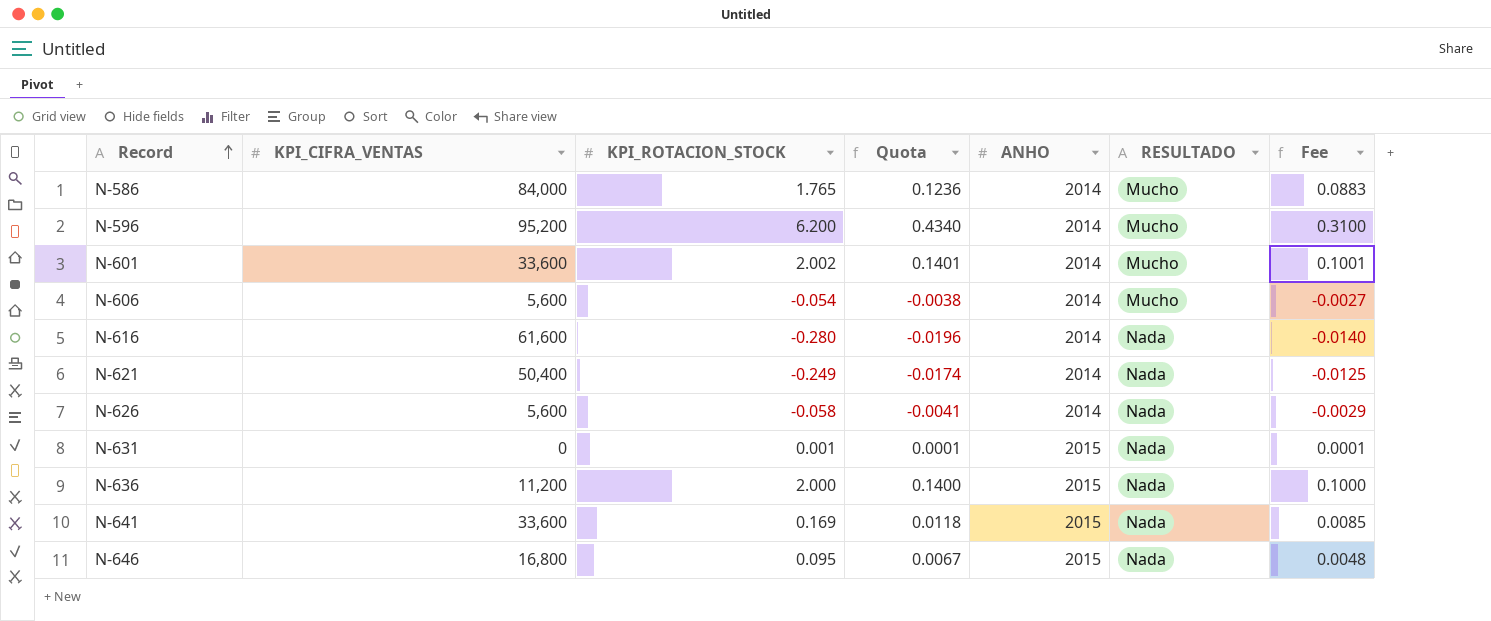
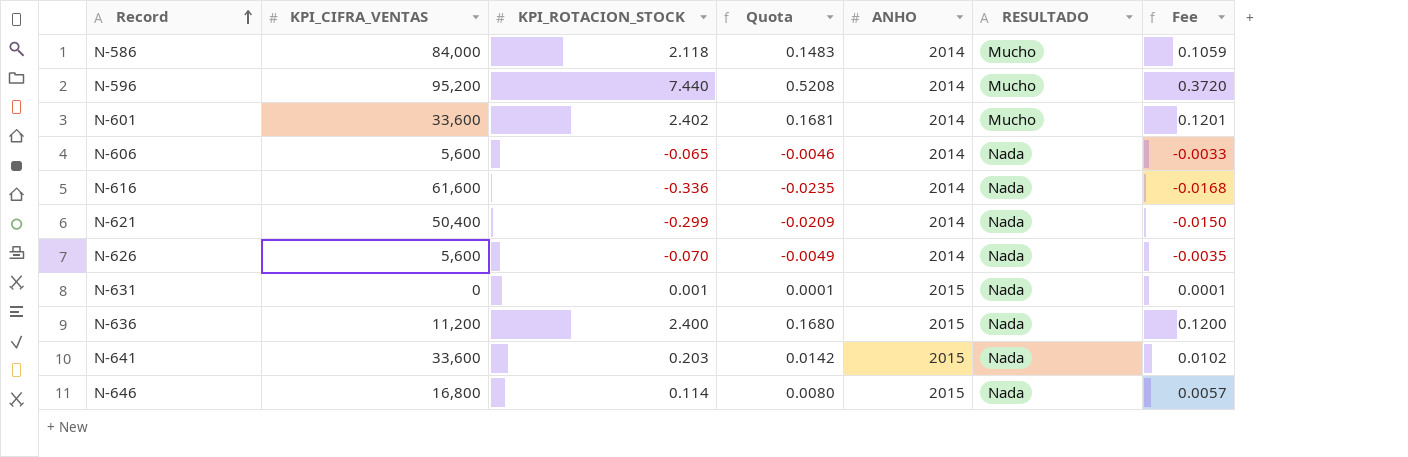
N-586 | KPI_ROTACION_STOCK: 1.765 -> 2.118
N-586 | Quota: 0.1236 -> 0.1483
N-586 | Fee: 0.0883 -> 0.1059
N-596 | KPI_ROTACION_STOCK: 6.200 -> 7.440
N-596 | Quota: 0.4340 -> 0.5208
N-596 | Fee: 0.3100 -> 0.3720
N-601 | KPI_ROTACION_STOCK: 2.002 -> 2.402
N-601 | Quota: 0.1401 -> 0.1681
N-601 | Fee: 0.1001 -> 0.1201
N-606 | KPI_ROTACION_STOCK: -0.054 -> -0.065
N-606 | Quota: -0.0038 -> -0.0046
N-606 | RESULTADO: Mucho -> Nada
N-606 | Fee: -0.0027 -> -0.0033
N-616 | KPI_ROTACION_STOCK: -0.280 -> -0.336
N-616 | Quota: -0.0196 -> -0.0235
N-616 | Fee: -0.0140 -> -0.0168
N-621 | KPI_ROTACION_STOCK: -0.249 -> -0.299
N-621 | Quota: -0.0174 -> -0.0209
N-621 | Fee: -0.0125 -> -0.0150
N-626 | KPI_ROTACION_STOCK: -0.058 -> -0.070
N-626 | Quota: -0.0041 -> -0.0049
N-626 | Fee: -0.0029 -> -0.0035
N-636 | KPI_ROTACION_STOCK: 2.000 -> 2.400
N-636 | Quota: 0.1400 -> 0.1680
N-636 | Fee: 0.1000 -> 0.1200
N-641 | KPI_ROTACION_STOCK: 0.169 -> 0.203
N-641 | Quota: 0.0118 -> 0.0142
N-641 | Fee: 0.0085 -> 0.0102
N-646 | KPI_ROTACION_STOCK: 0.095 -> 0.114
N-646 | Quota: 0.0067 -> 0.0080
N-646 | Fee: 0.0048 -> 0.0057

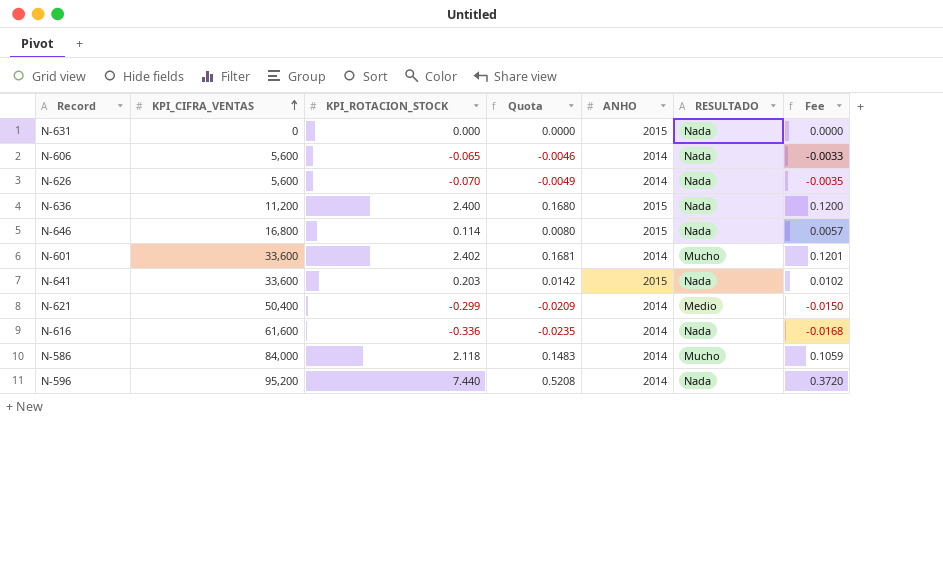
row order: Record ascending -> KPI_CIFRA_VENTAS ascending
N-631 | KPI_ROTACION_STOCK: 0.001 -> 0.000
N-631 | Quota: 0.0001 -> 0.0000
N-631 | Fee: 0.0001 -> 0.0000
N-621 | RESULTADO: Nada -> Medio
N-596 | RESULTADO: Mucho -> Nada

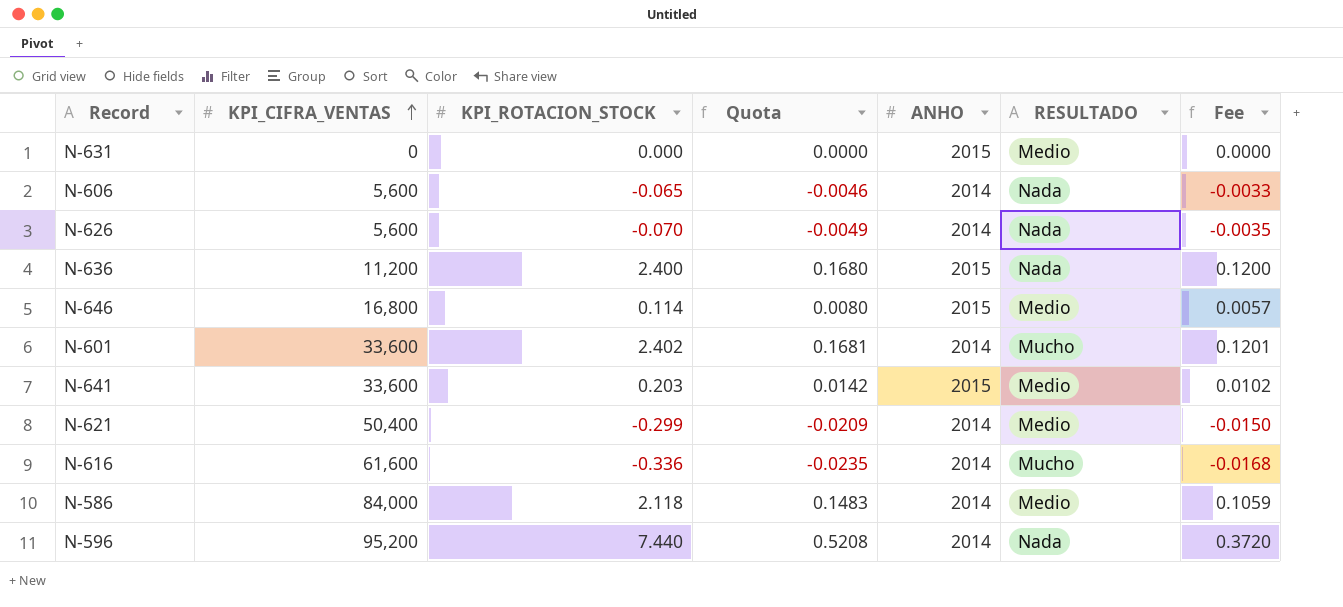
N-631 | RESULTADO: Nada -> Medio
N-646 | RESULTADO: Nada -> Medio
N-641 | RESULTADO: Nada -> Medio
N-616 | RESULTADO: Nada -> Mucho
N-586 | RESULTADO: Mucho -> Medio

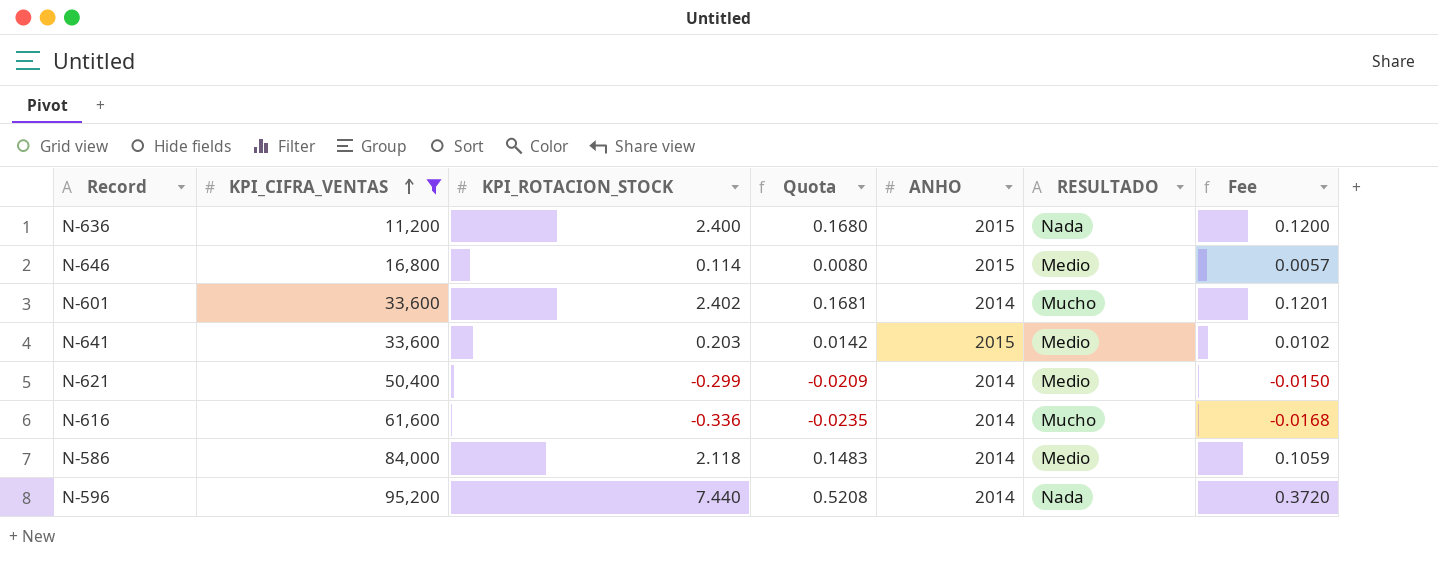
filter: none -> KPI_CIFRA_VENTAS >= 11,200

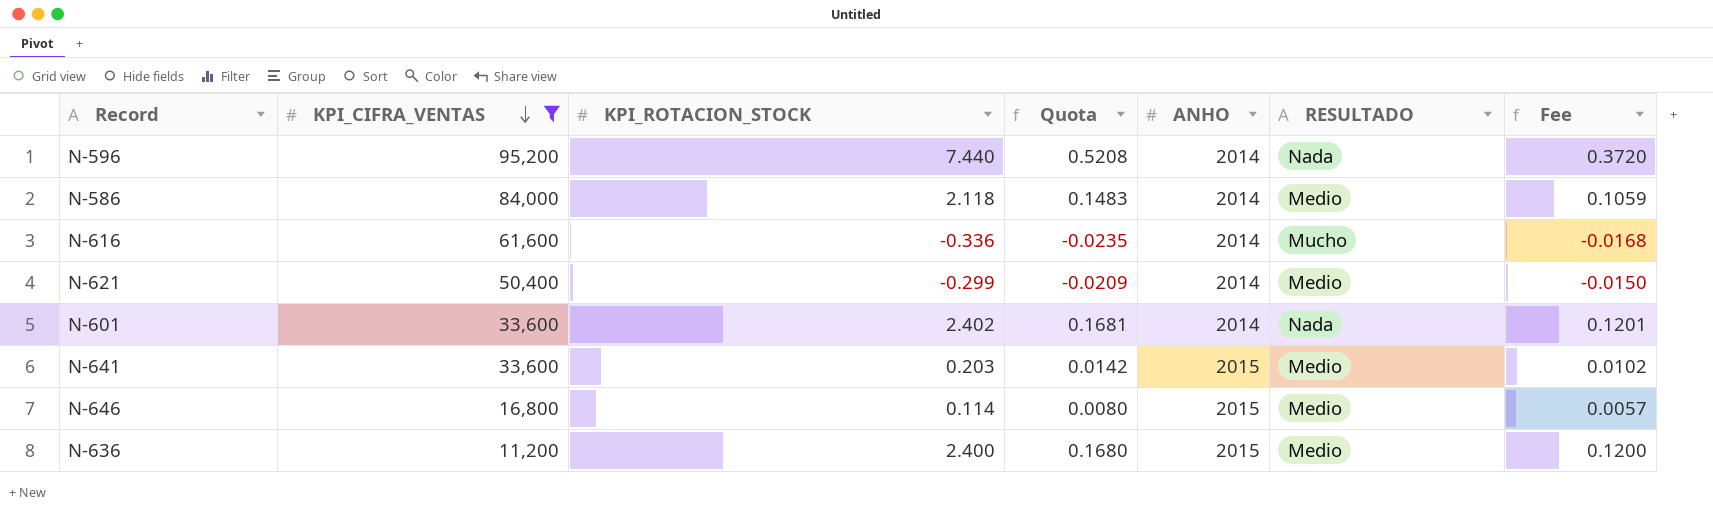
row order: KPI_CIFRA_VENTAS ascending -> KPI_CIFRA_VENTAS descending
N-601 | RESULTADO: Mucho -> Nada
N-636 | RESULTADO: Nada -> Medio

